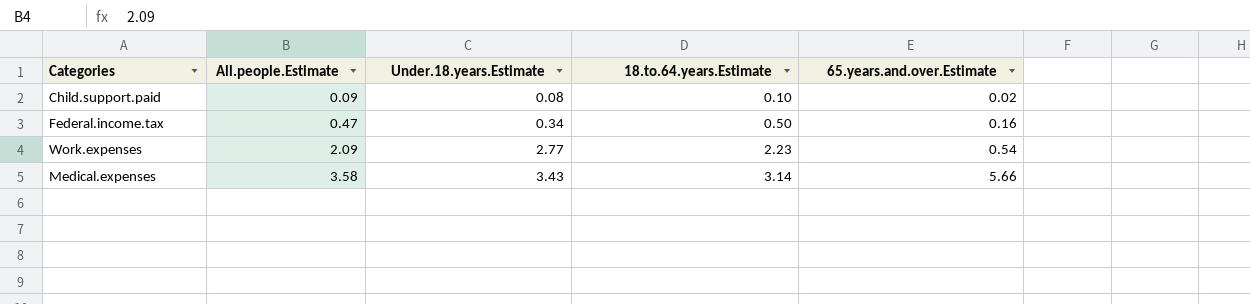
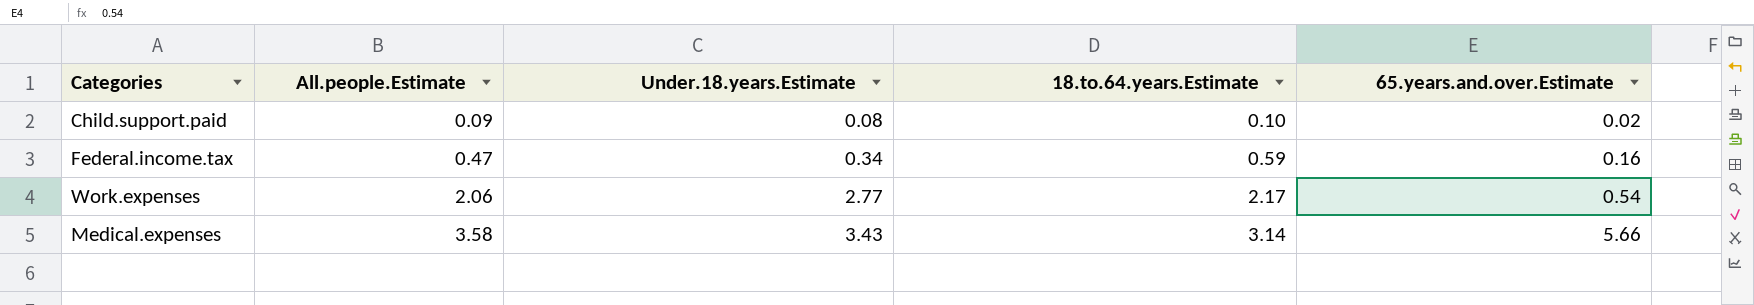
Federal.income.tax | 18.to.64.years.Estimate: 0.50 -> 0.59
Work.expenses | All.people.Estimate: 2.09 -> 2.06
Work.expenses | 18.to.64.years.Estimate: 2.23 -> 2.17

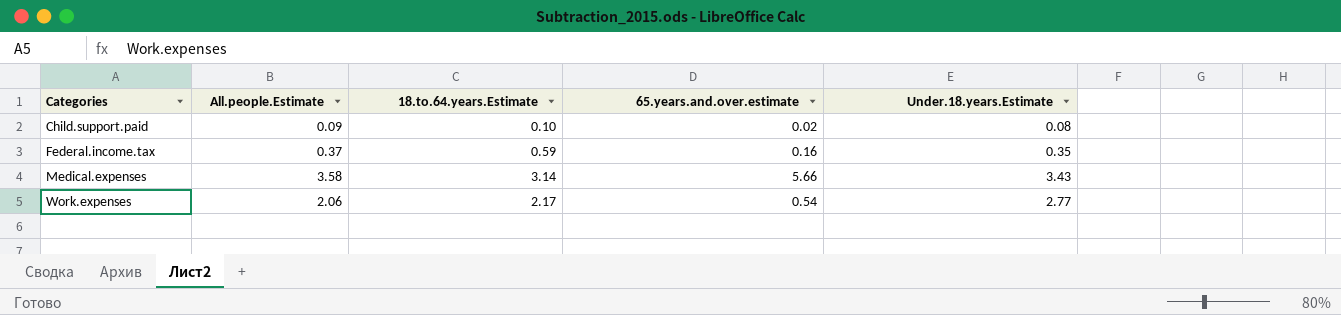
row order: All.people.Estimate ascending -> Categories ascending
column name: 65.years.and.over.Estimate -> 65.years.and.over.estimate
column Under.18.years.Estimate | position: 3 -> 5
Federal.income.tax | All.people.Estimate: 0.47 -> 0.37
Federal.income.tax | Under.18.years.Estimate: 0.34 -> 0.35

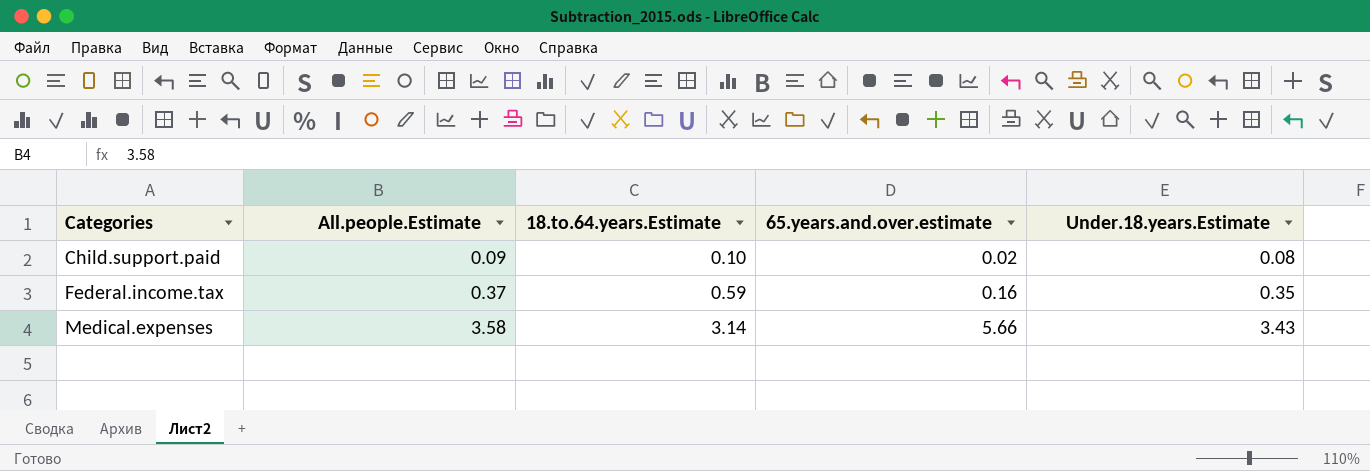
row Work.expenses: 2.06 | 2.17 | 0.54 | 2.77 -> none

